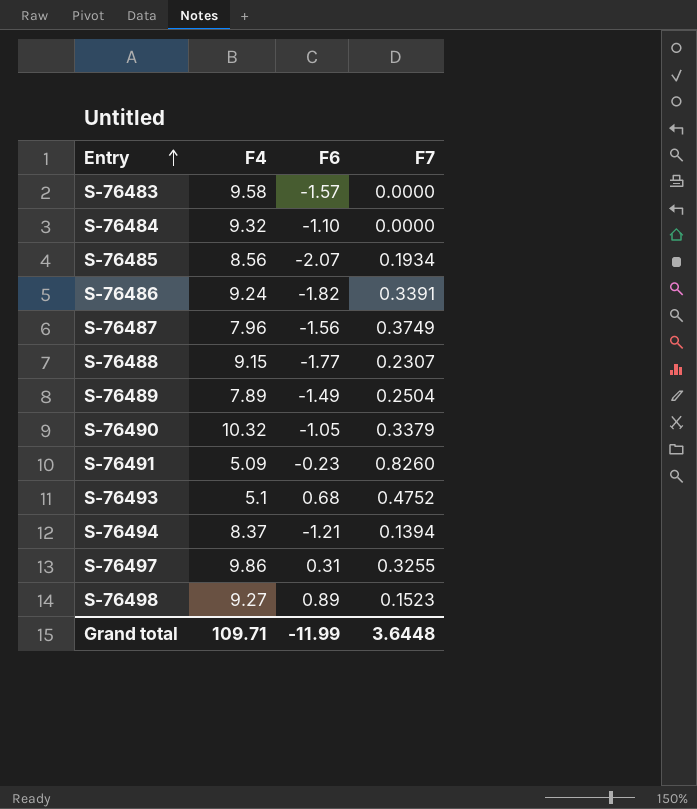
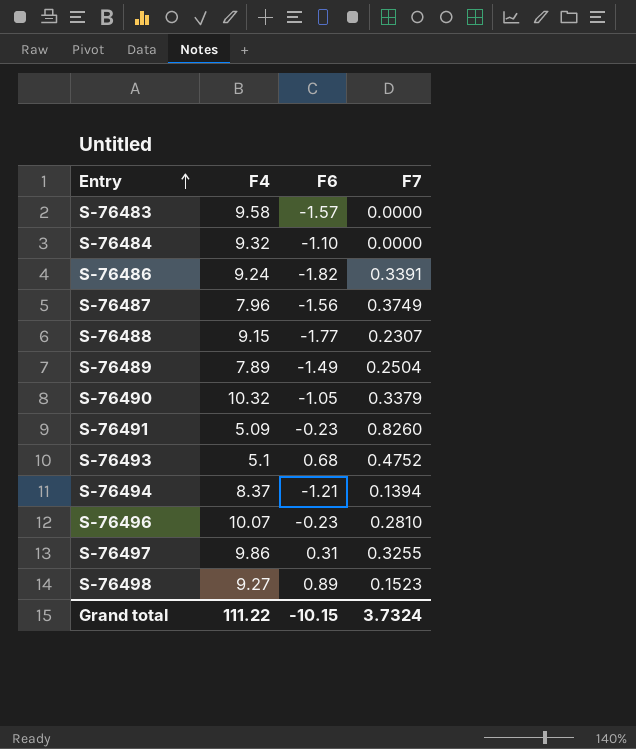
row S-76485: 8.56 | -2.07 | 0.1934 -> none
row S-76496: none -> 10.07 | -0.23 | 0.2810
Grand total | F4: 109.71 -> 111.22
Grand total | F6: -11.99 -> -10.15
Grand total | F7: 3.6448 -> 3.7324

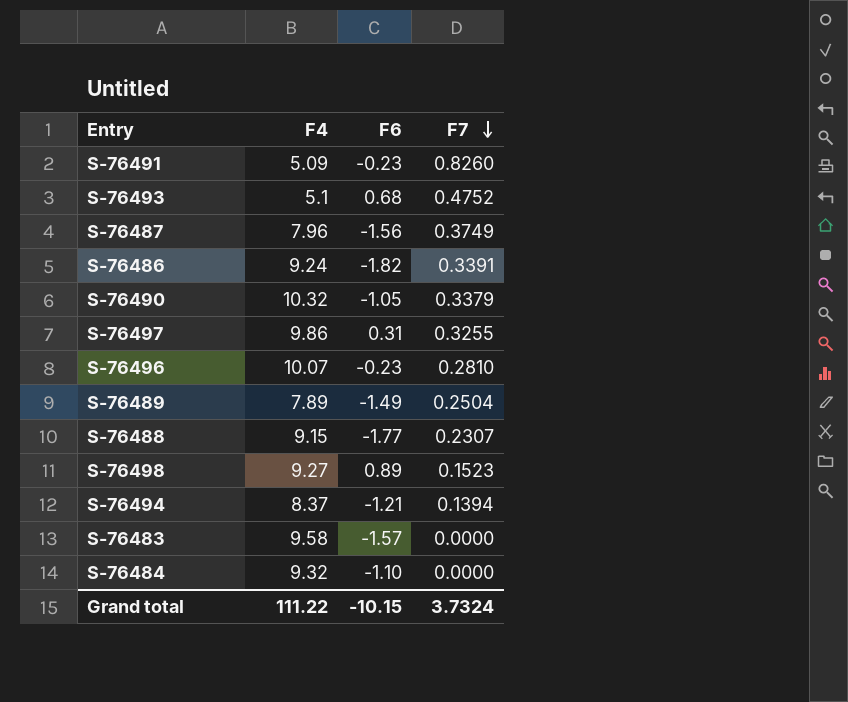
row order: Entry ascending -> F7 descending

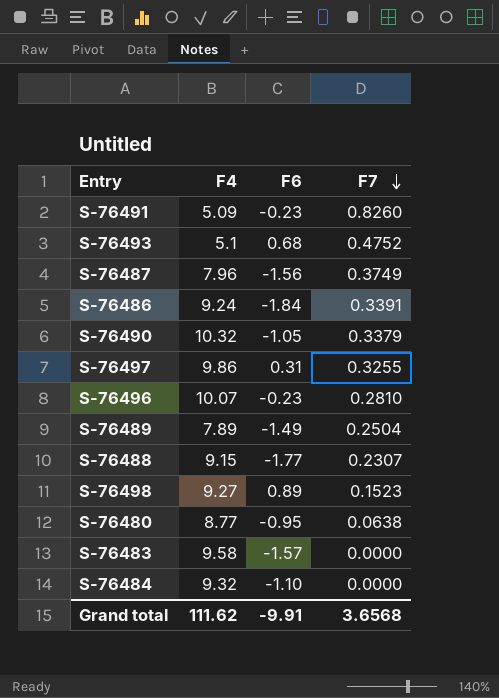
row S-76494: 8.37 | -1.21 | 0.1394 -> none
S-76486 | F6: -1.82 -> -1.84
row S-76480: none -> 8.77 | -0.95 | 0.0638
Grand total | F4: 111.22 -> 111.62
Grand total | F6: -10.15 -> -9.91
Grand total | F7: 3.7324 -> 3.6568

